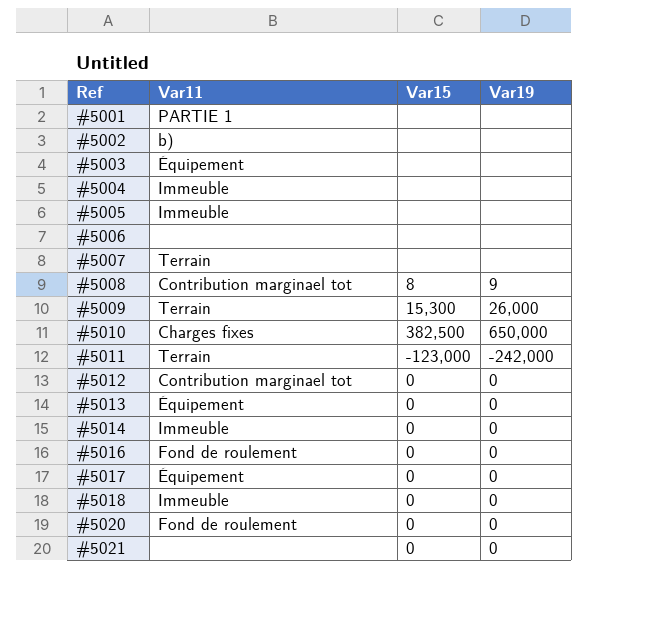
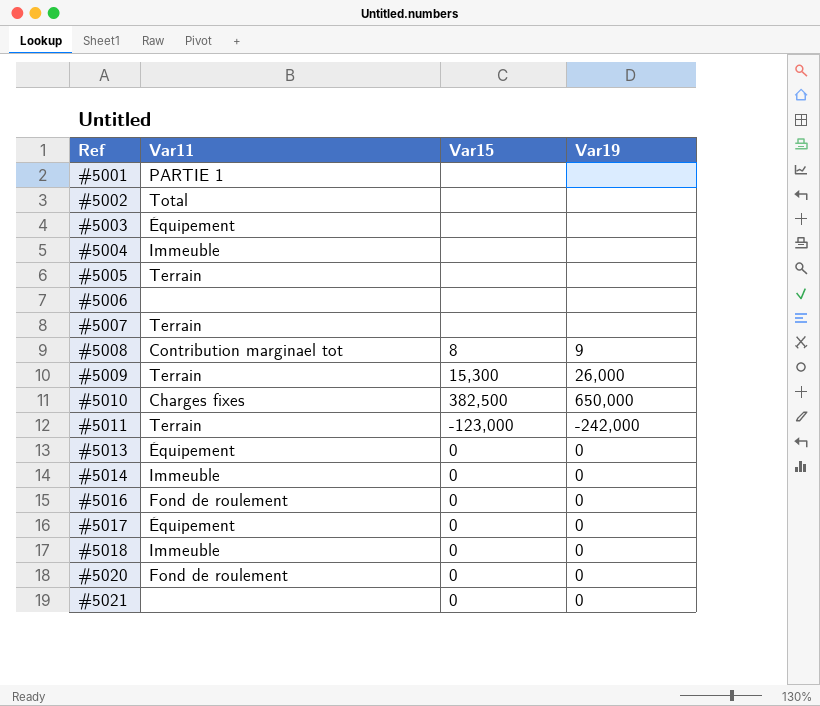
row #5012: Contribution marginael tot | 0 | 0 -> none
#5002 | Var11: b) -> Total
#5005 | Var11: Immeuble -> Terrain

